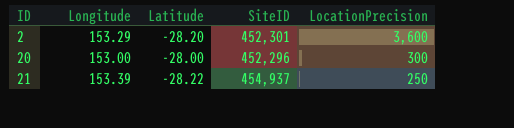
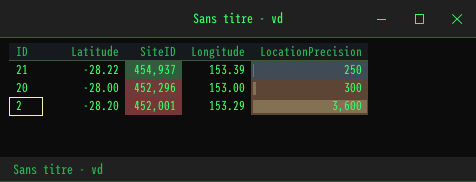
row order: ID ascending -> ID descending
column Longitude | position: 2 -> 4
2 | SiteID: 452,301 -> 452,001

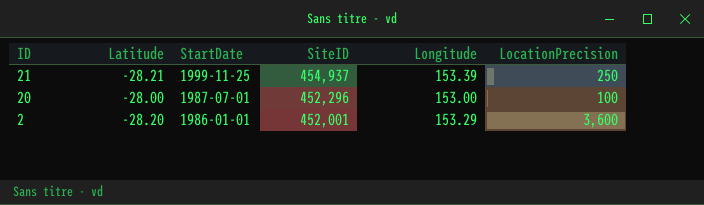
column StartDate | position: none -> 3
21 | Latitude: -28.22 -> -28.21
20 | LocationPrecision: 300 -> 100

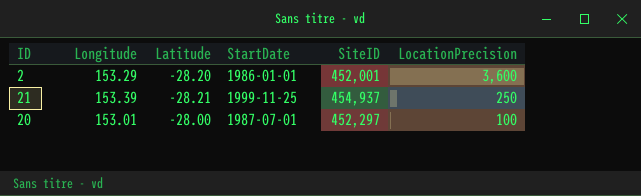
row order: ID descending -> LocationPrecision descending
column Longitude | position: 5 -> 2
20 | Longitude: 153.00 -> 153.01
20 | SiteID: 452,296 -> 452,297

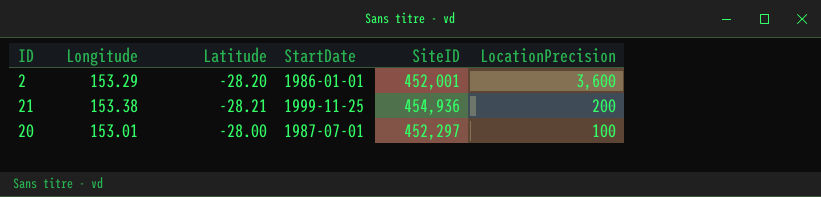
21 | Longitude: 153.39 -> 153.38
21 | SiteID: 454,937 -> 454,936
21 | LocationPrecision: 250 -> 200

